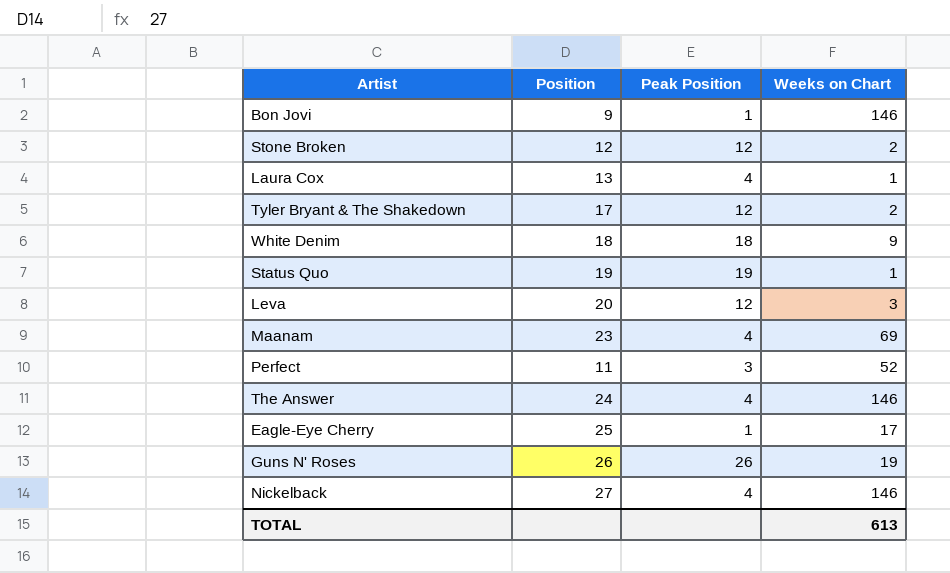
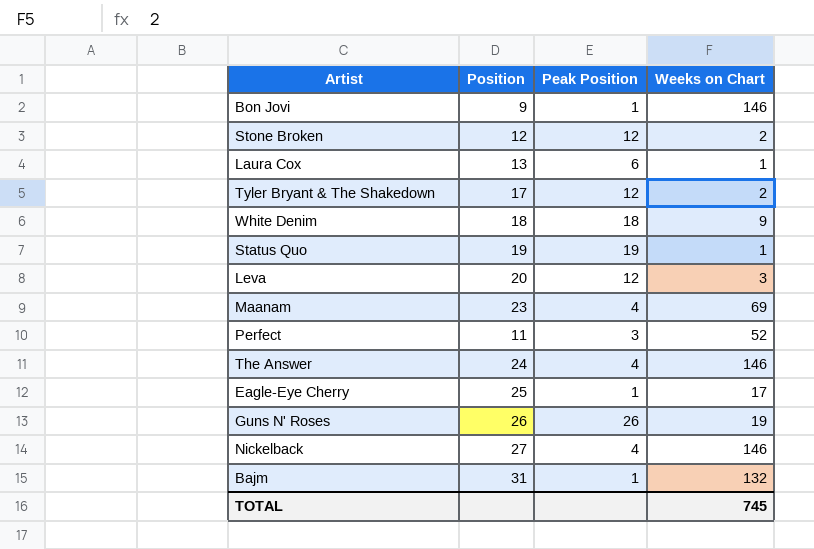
Laura Cox | Peak Position: 4 -> 6
row Bajm: none -> 31 | 1 | 132
TOTAL | Weeks on Chart: 613 -> 745

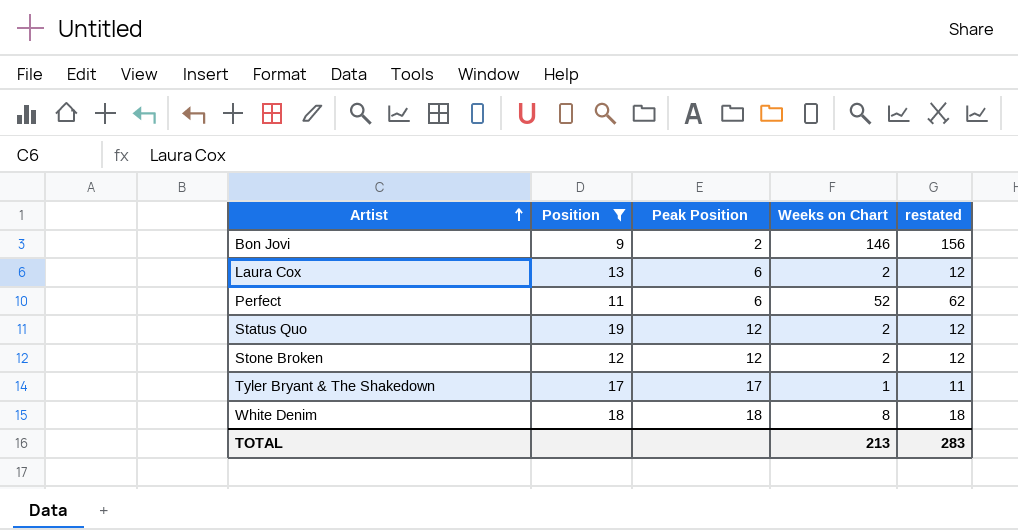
filter: none -> Position <= 19
row order: none -> Artist ascending
column restated | formula: none -> [Weeks on Chart] + 10
Bon Jovi | Peak Position: 1 -> 2
Laura Cox | Weeks on Chart: 1 -> 2
Perfect | Peak Position: 3 -> 6
Status Quo | Peak Position: 19 -> 12
Status Quo | Weeks on Chart: 1 -> 2
Tyler Bryant & The Shakedown | Peak Position: 12 -> 17
Tyler Bryant & The Shakedown | Weeks on Chart: 2 -> 1
White Denim | Weeks on Chart: 9 -> 8
TOTAL | Weeks on Chart: 745 -> 213

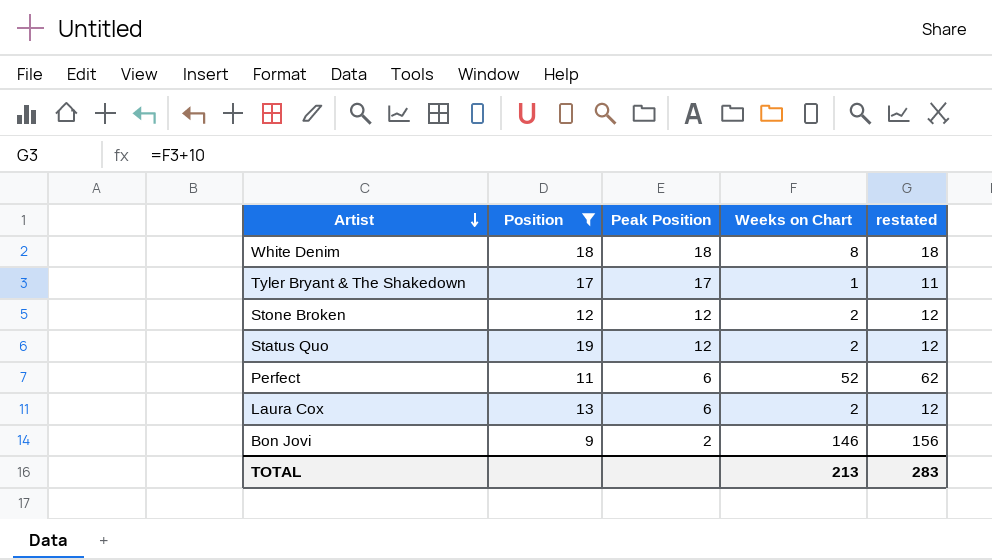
row order: Artist ascending -> Artist descending

